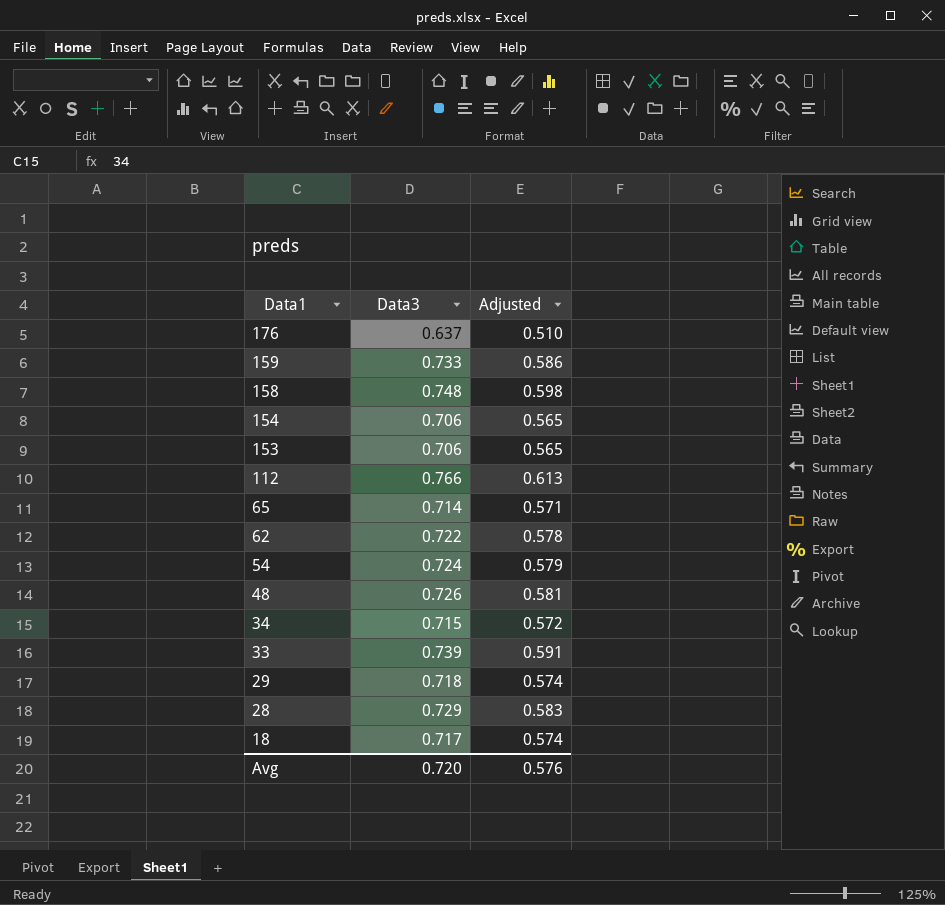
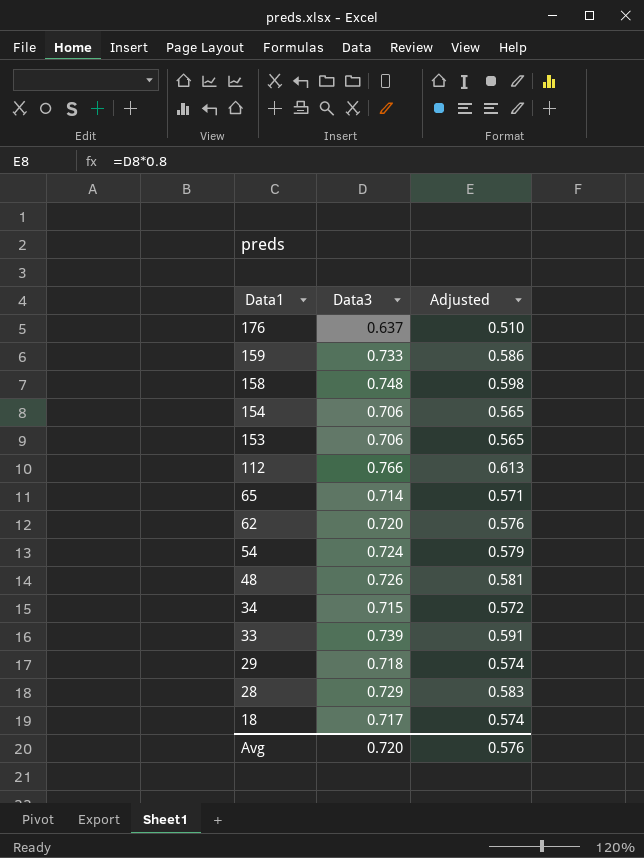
62 | Data3: 0.722 -> 0.720
62 | Adjusted: 0.578 -> 0.576

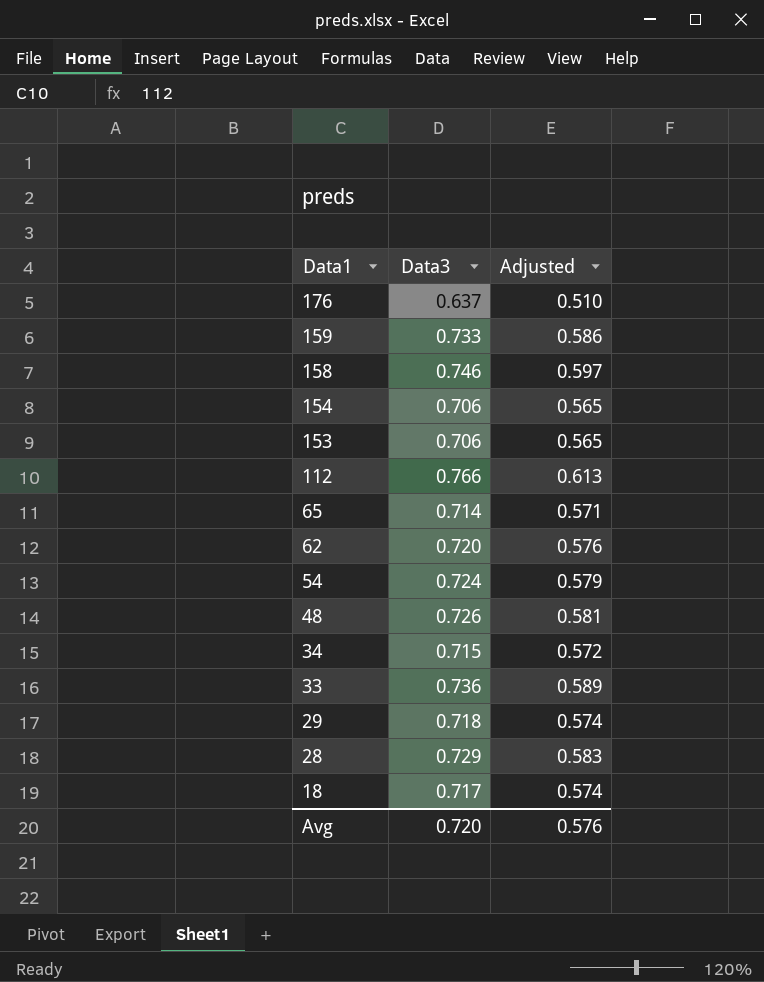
158 | Data3: 0.748 -> 0.746
158 | Adjusted: 0.598 -> 0.597
33 | Data3: 0.739 -> 0.736
33 | Adjusted: 0.591 -> 0.589

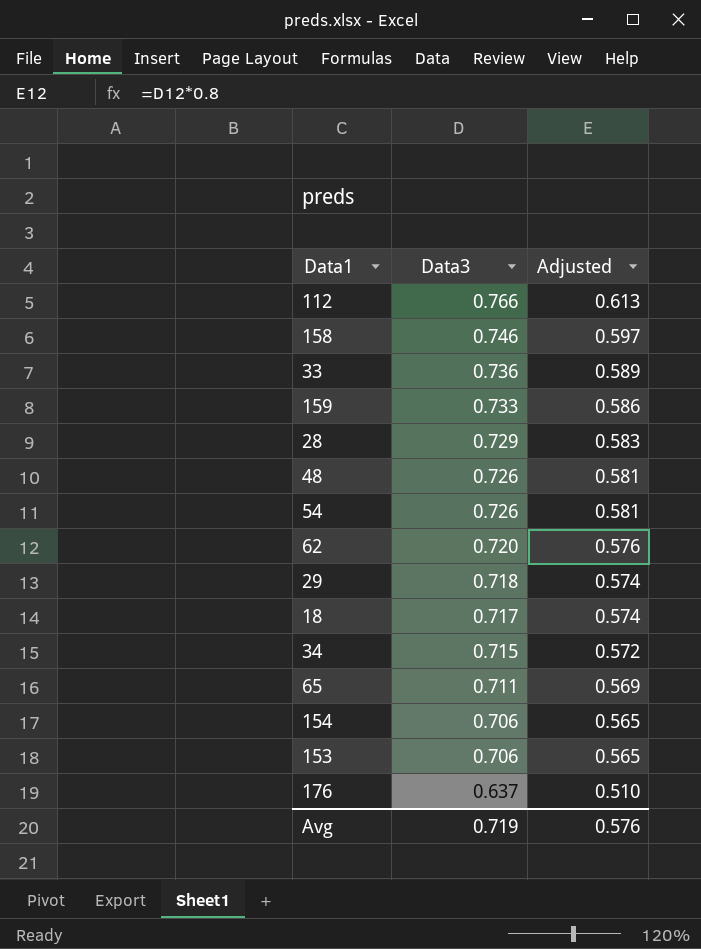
row order: Data1 descending -> Data3 descending
54 | Data3: 0.724 -> 0.726
54 | Adjusted: 0.579 -> 0.581
65 | Data3: 0.714 -> 0.711
65 | Adjusted: 0.571 -> 0.569
Avg | Data3: 0.720 -> 0.719

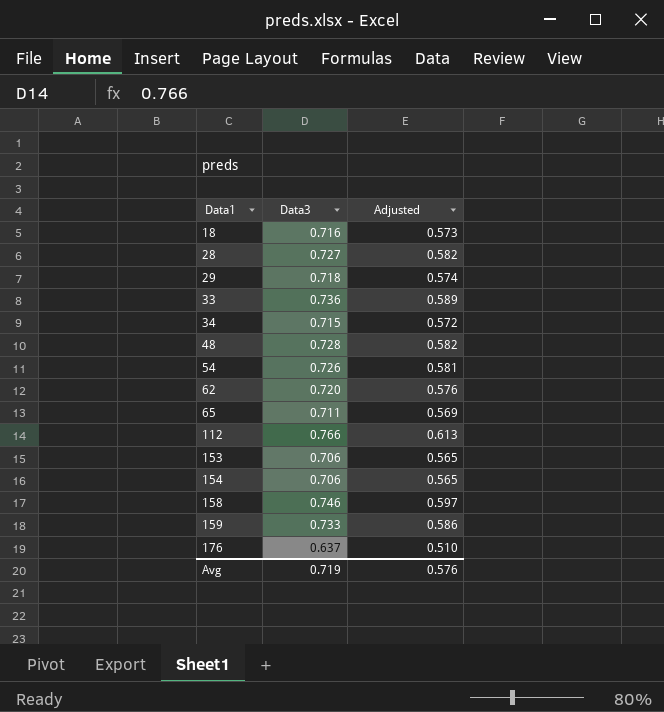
row order: Data3 descending -> Data1 ascending
18 | Data3: 0.717 -> 0.716
18 | Adjusted: 0.574 -> 0.573
28 | Data3: 0.729 -> 0.727
28 | Adjusted: 0.583 -> 0.582
48 | Data3: 0.726 -> 0.728
48 | Adjusted: 0.581 -> 0.582

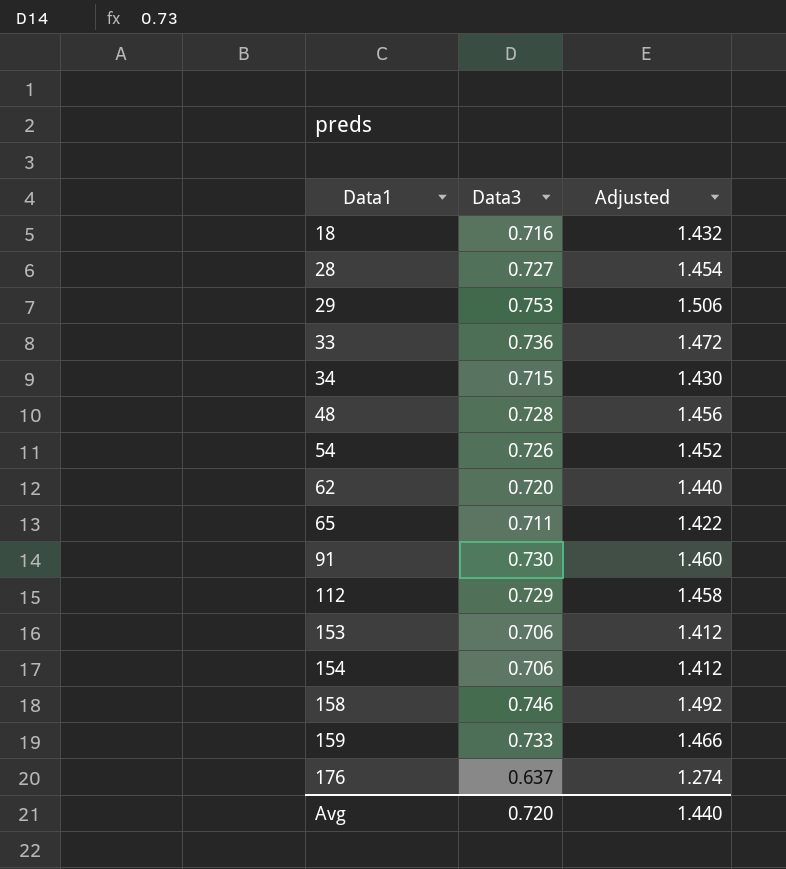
column Adjusted | formula: [Data3] * 0.8 -> [Data3] * 2
29 | Data3: 0.718 -> 0.753
row 91: none -> 0.730 | 1.460
112 | Data3: 0.766 -> 0.729
Avg | Data3: 0.719 -> 0.720
Avg | Adjusted: 0.576 -> 1.440

